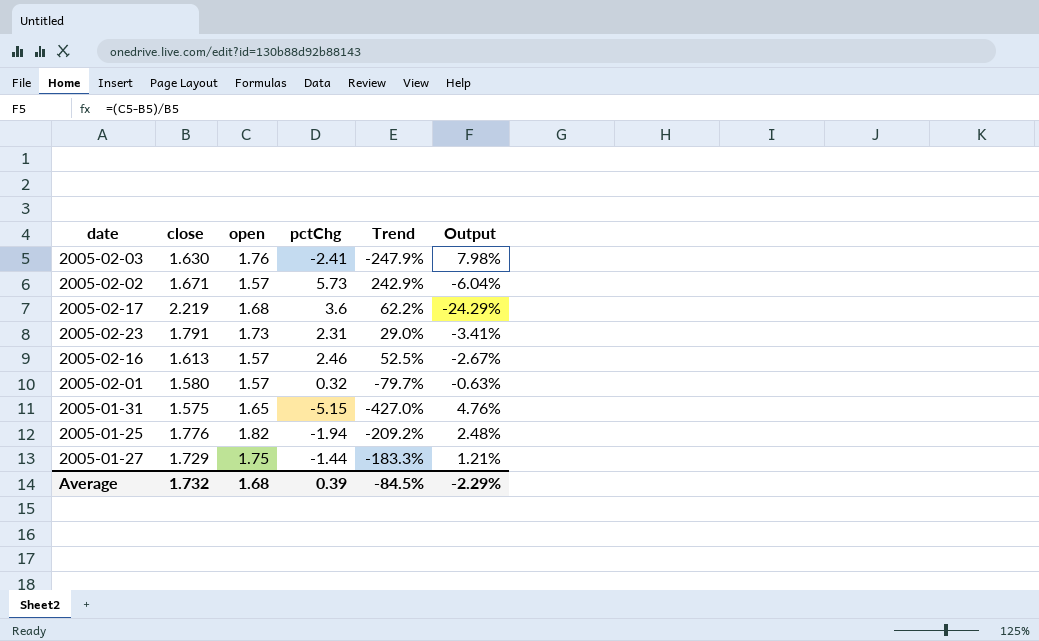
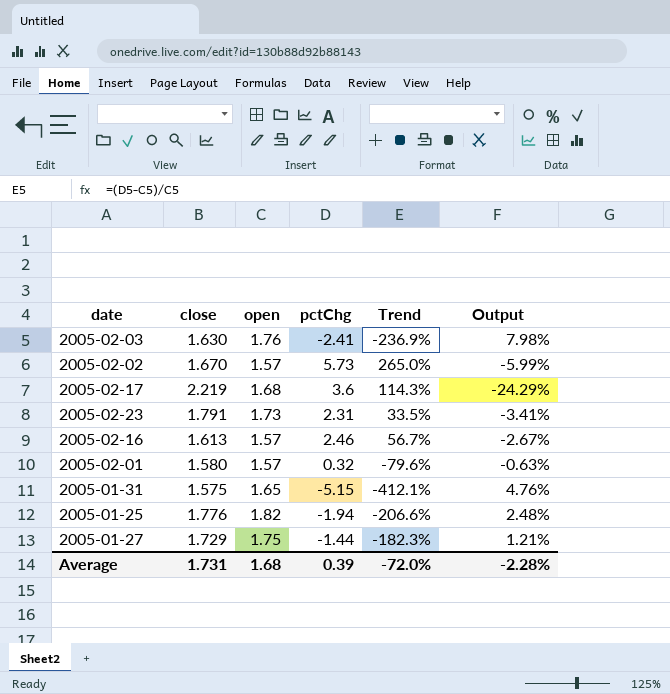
column Trend | formula: ([pctChg] - [close]) / [close] -> ([pctChg] - [open]) / [open]
2005-02-02 | close: 1.671 -> 1.670
2005-02-02 | Output: -6.04% -> -5.99%
Average | close: 1.732 -> 1.731
Average | Trend: -84.5% -> -72.0%
Average | Output: -2.29% -> -2.28%

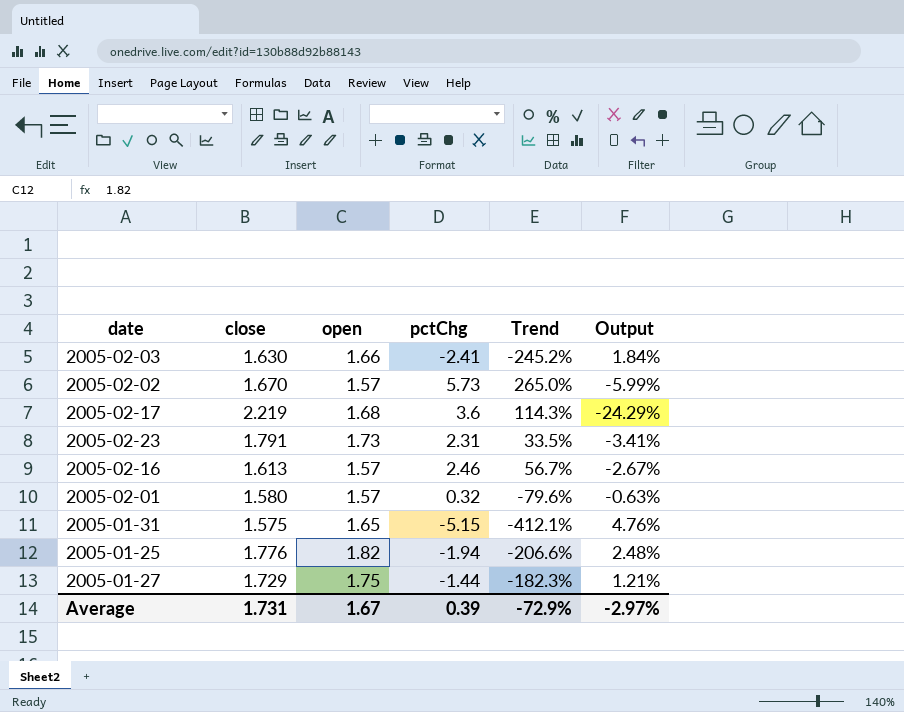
2005-02-03 | open: 1.76 -> 1.66
2005-02-03 | Trend: -236.9% -> -245.2%
2005-02-03 | Output: 7.98% -> 1.84%
Average | open: 1.68 -> 1.67
Average | Trend: -72.0% -> -72.9%
Average | Output: -2.28% -> -2.97%

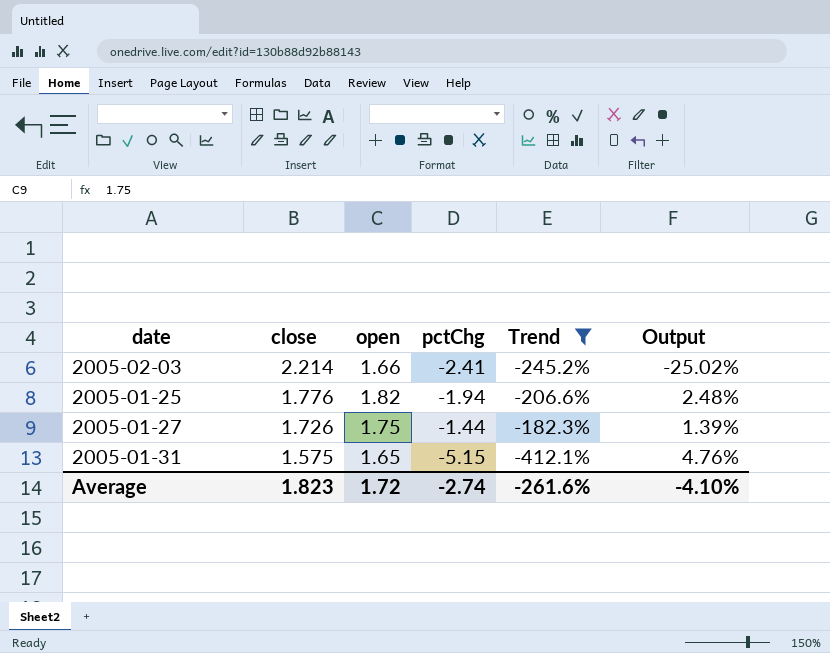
filter: none -> Trend <= -182.3%
row order: none -> close descending
2005-02-03 | close: 1.630 -> 2.214
2005-02-03 | Output: 1.84% -> -25.02%
2005-01-27 | close: 1.729 -> 1.726
2005-01-27 | Output: 1.21% -> 1.39%
Average | close: 1.731 -> 1.823
Average | open: 1.67 -> 1.72
Average | pctChg: 0.39 -> -2.74
Average | Trend: -72.9% -> -261.6%
Average | Output: -2.97% -> -4.10%

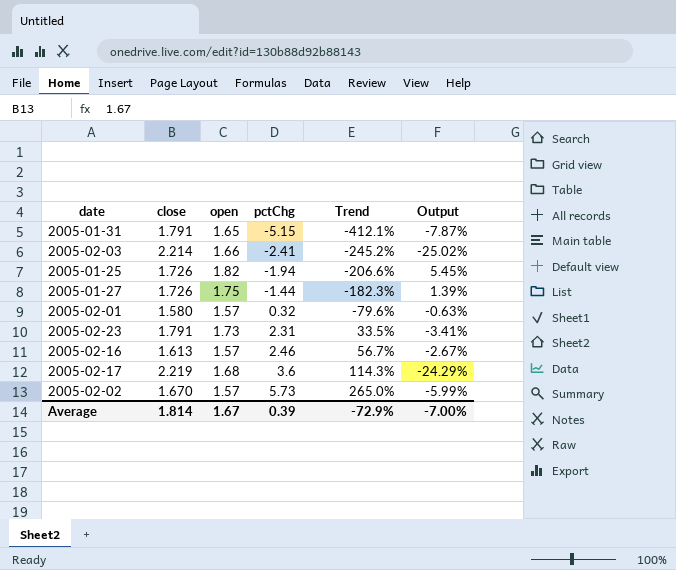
filter: Trend <= -182.3% -> none
row order: close descending -> pctChg ascending
2005-01-31 | close: 1.575 -> 1.791
2005-01-31 | Output: 4.76% -> -7.87%
2005-01-25 | close: 1.776 -> 1.726
2005-01-25 | Output: 2.48% -> 5.45%
Average | close: 1.823 -> 1.814
Average | open: 1.72 -> 1.67
Average | pctChg: -2.74 -> 0.39
Average | Trend: -261.6% -> -72.9%
Average | Output: -4.10% -> -7.00%

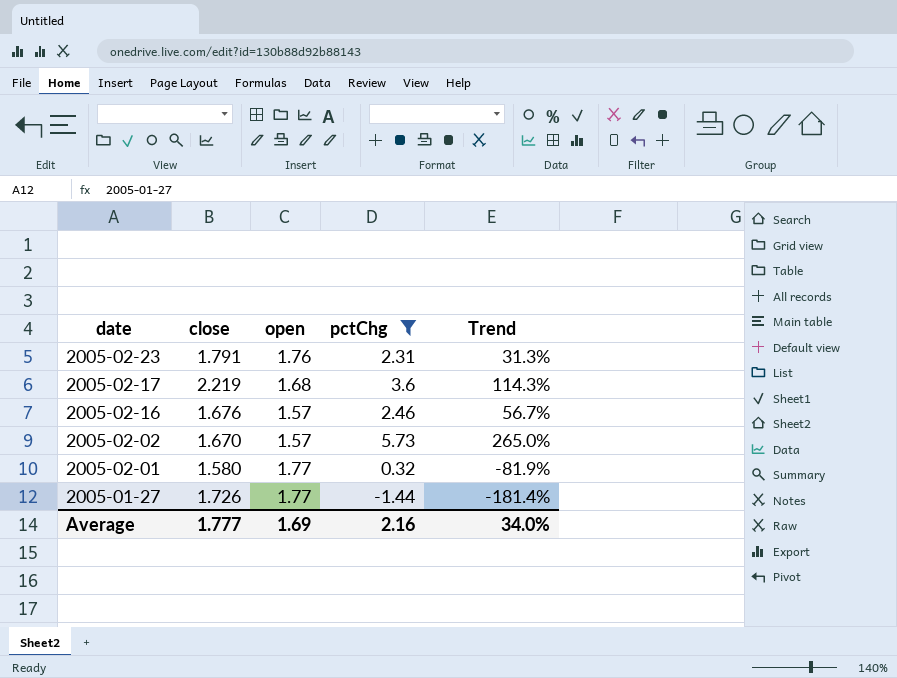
filter: none -> pctChg >= -1.44
row order: pctChg ascending -> date descending
column Output | formula: ([open] - [close]) / [close] -> none
2005-02-23 | open: 1.73 -> 1.76
2005-02-23 | Trend: 33.5% -> 31.3%
2005-02-16 | close: 1.613 -> 1.676
2005-02-01 | open: 1.57 -> 1.77
2005-02-01 | Trend: -79.6% -> -81.9%
2005-01-27 | open: 1.75 -> 1.77
2005-01-27 | Trend: -182.3% -> -181.4%
Average | close: 1.814 -> 1.777
Average | open: 1.67 -> 1.69
Average | pctChg: 0.39 -> 2.16
Average | Trend: -72.9% -> 34.0%

